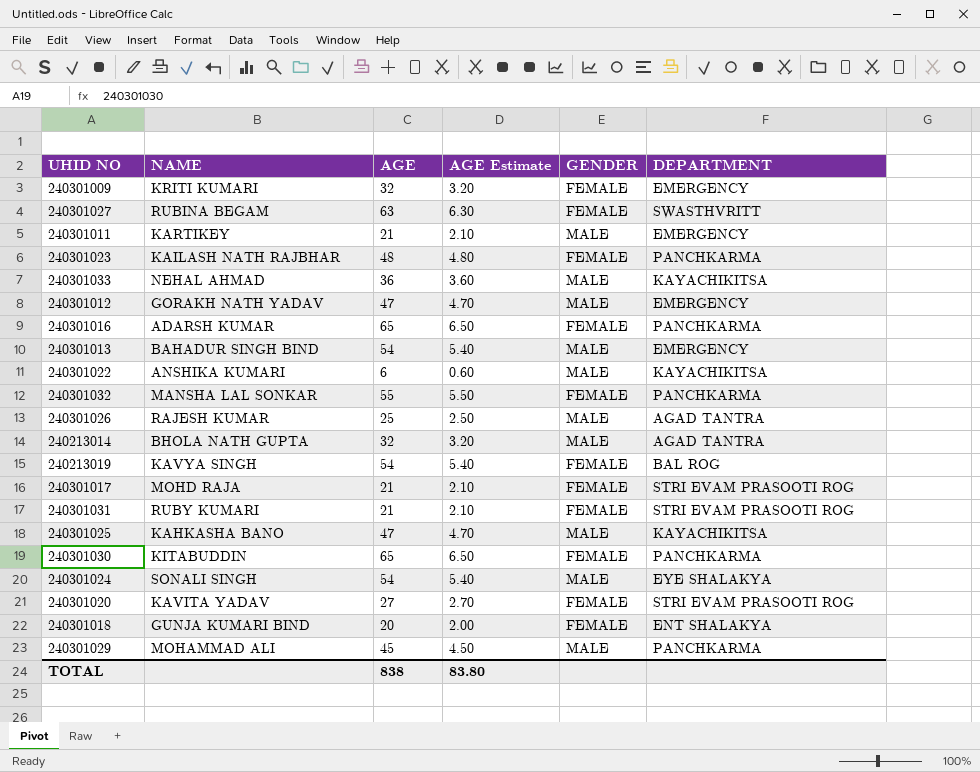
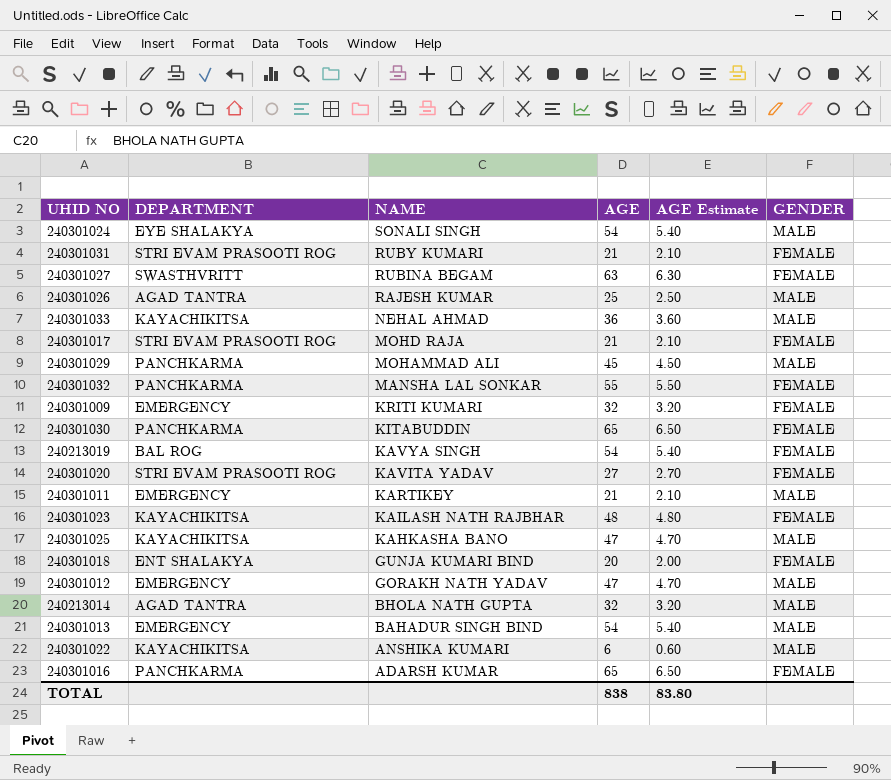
row order: none -> NAME descending
column DEPARTMENT | position: 6 -> 2
240301023 | DEPARTMENT: PANCHKARMA -> KAYACHIKITSA

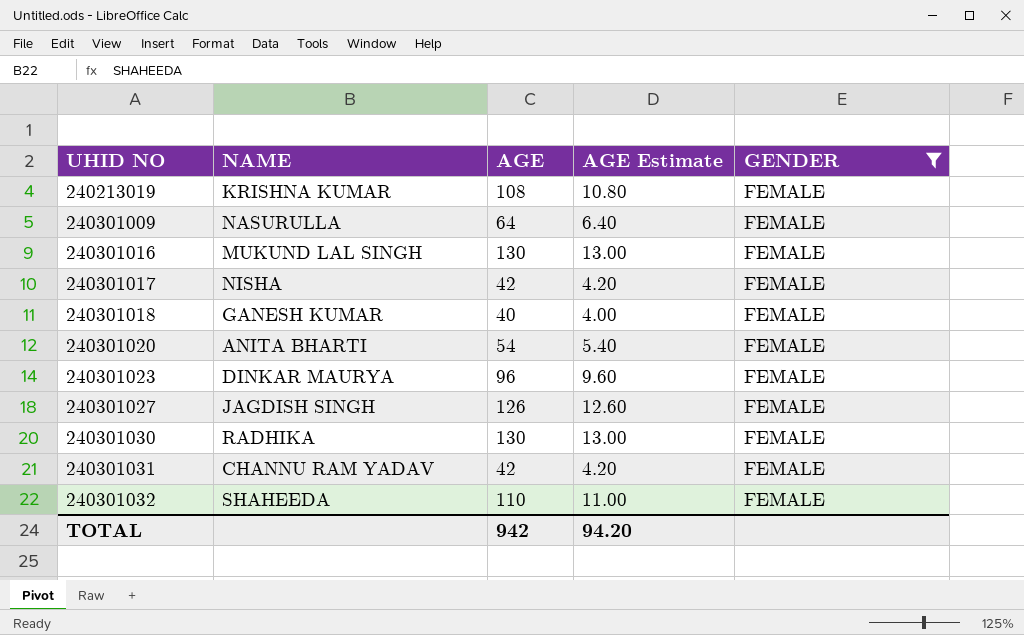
filter: none -> GENDER = FEMALE
row order: NAME descending -> UHID NO ascending
column DEPARTMENT | position: 2 -> none
240213019 | NAME: KAVYA SINGH -> KRISHNA KUMAR
240213019 | AGE: 54 -> 108
240213019 | AGE Estimate: 5.40 -> 10.80
240301009 | NAME: KRITI KUMARI -> NASURULLA
240301009 | AGE: 32 -> 64
240301009 | AGE Estimate: 3.20 -> 6.40
240301016 | NAME: ADARSH KUMAR -> MUKUND LAL SINGH
240301016 | AGE: 65 -> 130
240301016 | AGE Estimate: 6.50 -> 13.00
240301017 | NAME: MOHD RAJA -> NISHA
240301017 | AGE: 21 -> 42
240301017 | AGE Estimate: 2.10 -> 4.20
240301018 | NAME: GUNJA KUMARI BIND -> GANESH KUMAR
240301018 | AGE: 20 -> 40
240301018 | AGE Estimate: 2.00 -> 4.00
240301020 | NAME: KAVITA YADAV -> ANITA BHARTI
240301020 | AGE: 27 -> 54
240301020 | AGE Estimate: 2.70 -> 5.40
240301023 | NAME: KAILASH NATH RAJBHAR -> DINKAR MAURYA
240301023 | AGE: 48 -> 96
240301023 | AGE Estimate: 4.80 -> 9.60
240301027 | NAME: RUBINA BEGAM -> JAGDISH SINGH
240301027 | AGE: 63 -> 126
240301027 | AGE Estimate: 6.30 -> 12.60
240301030 | NAME: KITABUDDIN -> RADHIKA
240301030 | AGE: 65 -> 130
240301030 | AGE Estimate: 6.50 -> 13.00
240301031 | NAME: RUBY KUMARI -> CHANNU RAM YADAV
240301031 | AGE: 21 -> 42
240301031 | AGE Estimate: 2.10 -> 4.20
240301032 | NAME: MANSHA LAL SONKAR -> SHAHEEDA
240301032 | AGE: 55 -> 110
240301032 | AGE Estimate: 5.50 -> 11.00
TOTAL | AGE: 838 -> 942
TOTAL | AGE Estimate: 83.80 -> 94.20

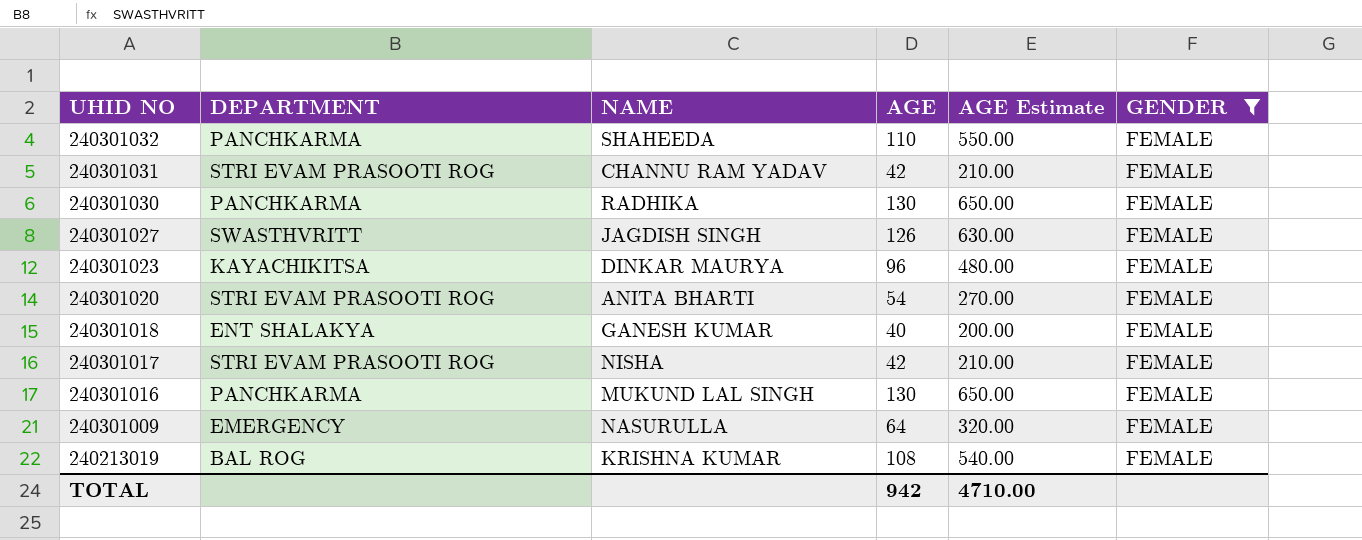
row order: UHID NO ascending -> UHID NO descending
column DEPARTMENT | position: none -> 2
column AGE Estimate | formula: [AGE] * 0.1 -> [AGE] * 5
TOTAL | AGE Estimate: 94.20 -> 4710.00

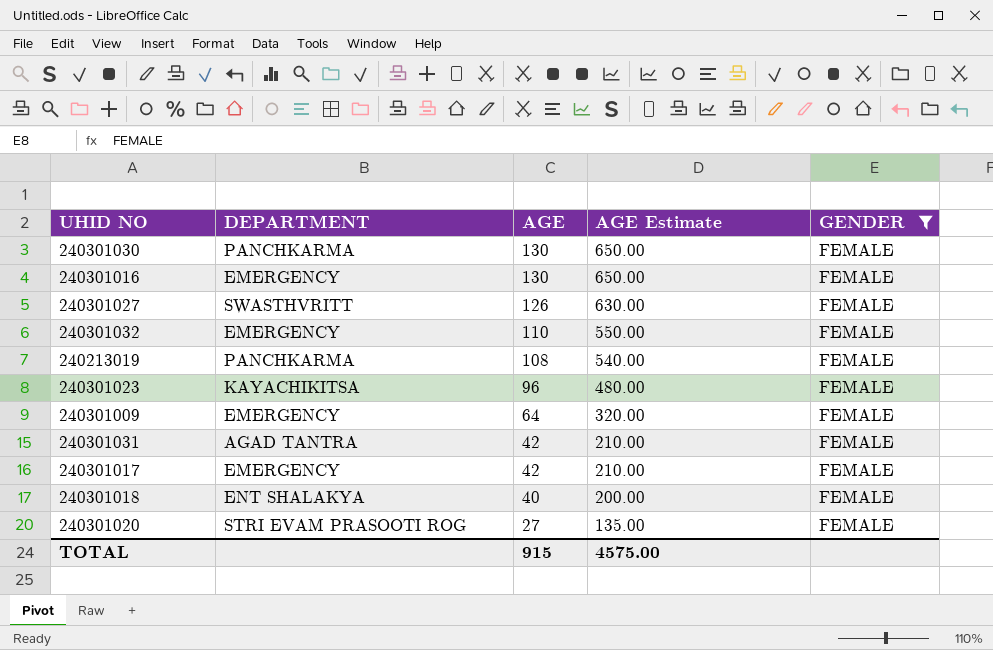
row order: UHID NO descending -> AGE descending
column NAME | position: 3 -> none
240301016 | DEPARTMENT: PANCHKARMA -> EMERGENCY
240301032 | DEPARTMENT: PANCHKARMA -> EMERGENCY
240213019 | DEPARTMENT: BAL ROG -> PANCHKARMA
240301031 | DEPARTMENT: STRI EVAM PRASOOTI ROG -> AGAD TANTRA
240301017 | DEPARTMENT: STRI EVAM PRASOOTI ROG -> EMERGENCY
240301020 | AGE: 54 -> 27
240301020 | AGE Estimate: 270.00 -> 135.00
TOTAL | AGE: 942 -> 915
TOTAL | AGE Estimate: 4710.00 -> 4575.00

